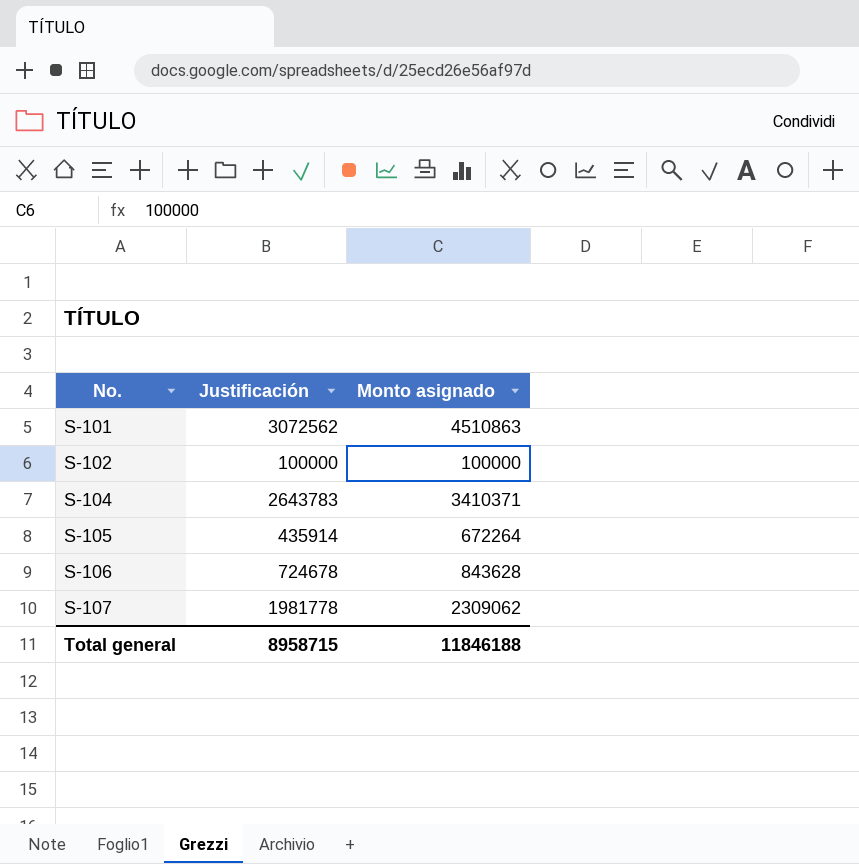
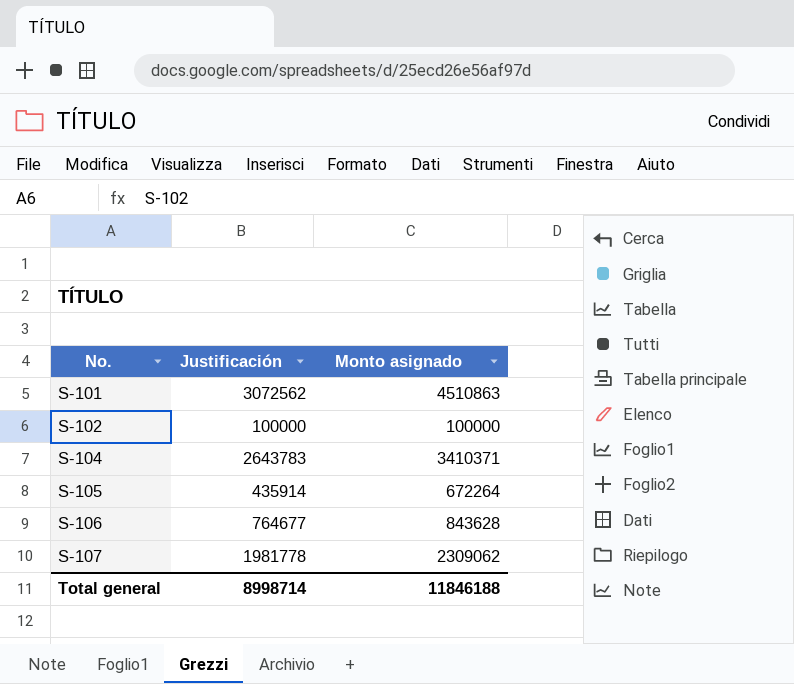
S-106 | Justificación: 724678 -> 764677
Total general | Justificación: 8958715 -> 8998714

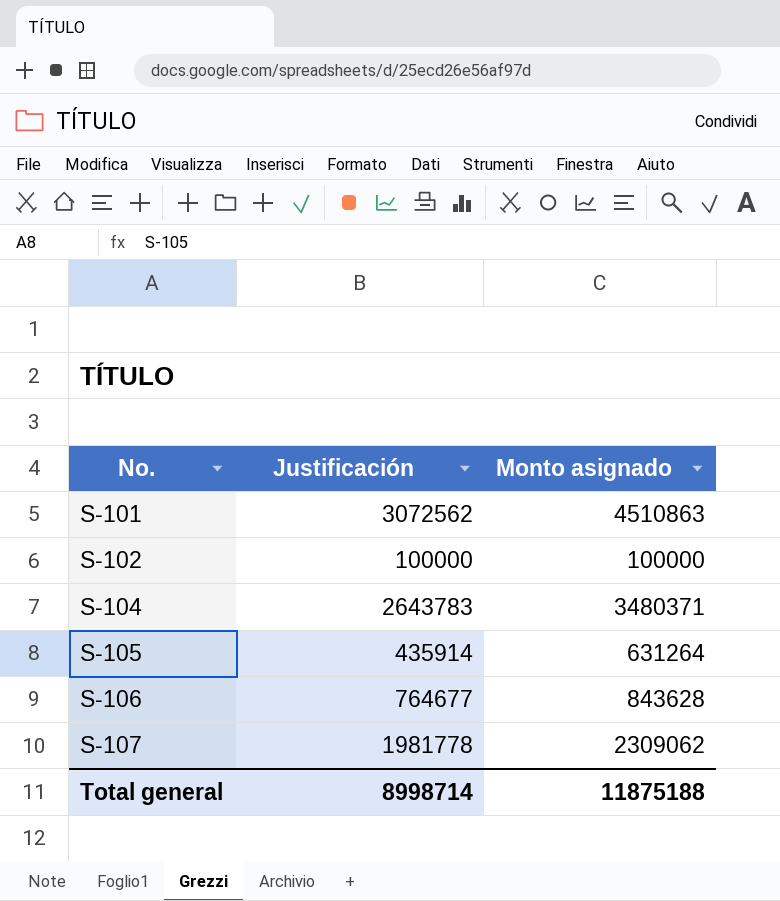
S-104 | Monto asignado: 3410371 -> 3480371
S-105 | Monto asignado: 672264 -> 631264
Total general | Monto asignado: 11846188 -> 11875188

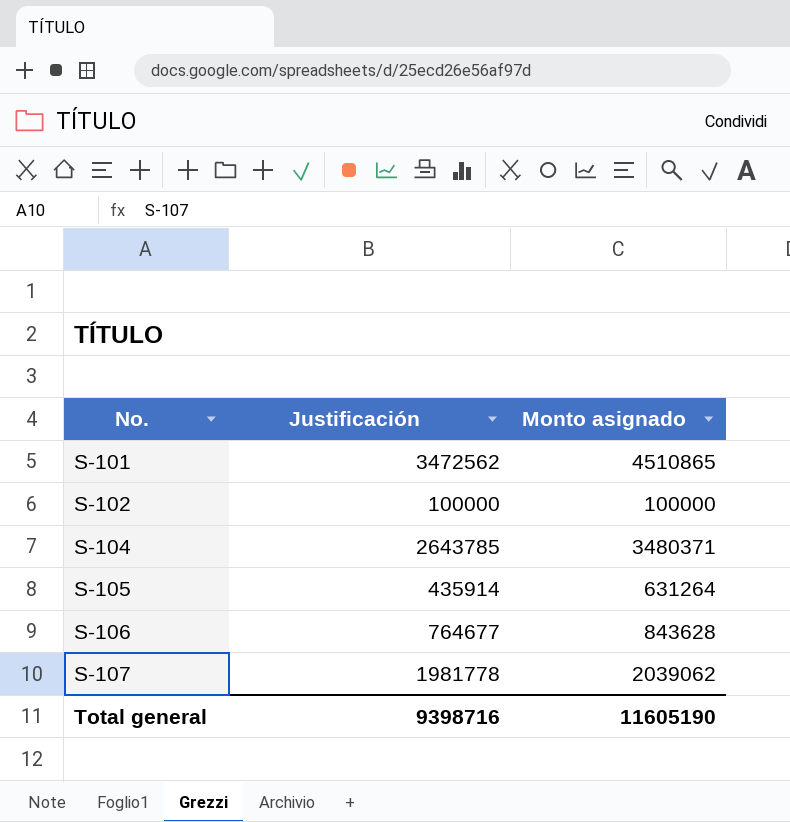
S-101 | Justificación: 3072562 -> 3472562
S-101 | Monto asignado: 4510863 -> 4510865
S-104 | Justificación: 2643783 -> 2643785
S-107 | Monto asignado: 2309062 -> 2039062
Total general | Justificación: 8998714 -> 9398716
Total general | Monto asignado: 11875188 -> 11605190

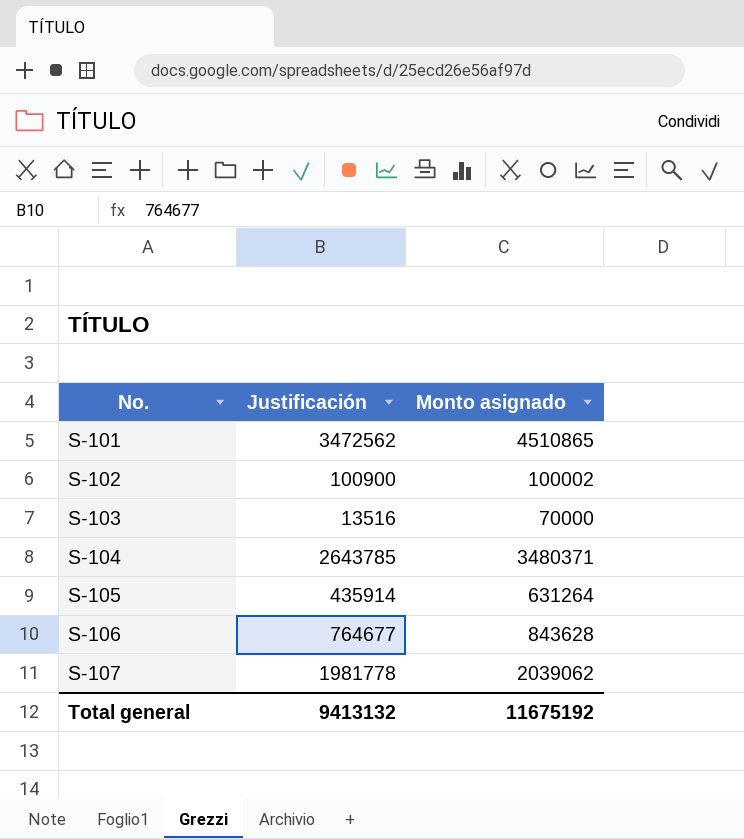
S-102 | Justificación: 100000 -> 100900
S-102 | Monto asignado: 100000 -> 100002
row S-103: none -> 13516 | 70000
Total general | Justificación: 9398716 -> 9413132
Total general | Monto asignado: 11605190 -> 11675192

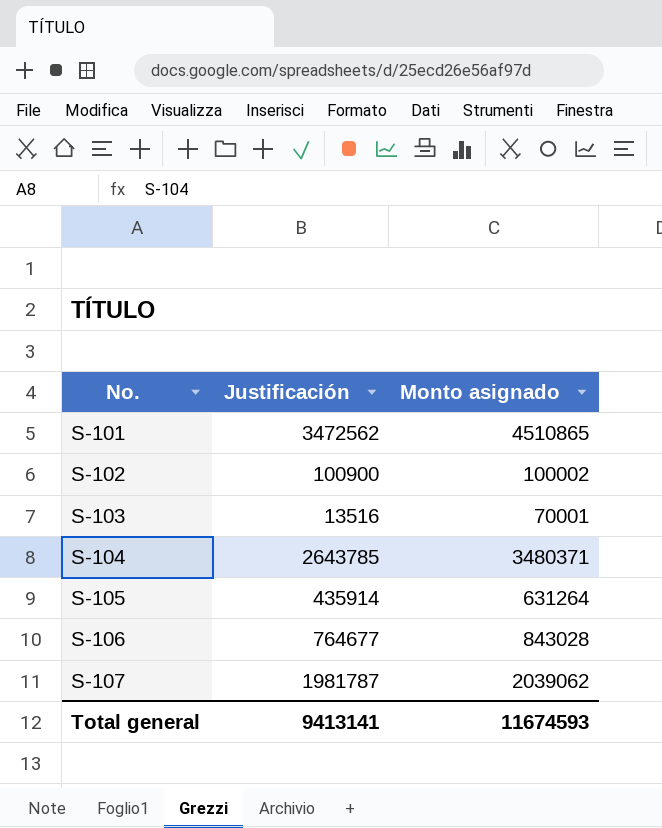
S-103 | Monto asignado: 70000 -> 70001
S-106 | Monto asignado: 843628 -> 843028
S-107 | Justificación: 1981778 -> 1981787
Total general | Justificación: 9413132 -> 9413141
Total general | Monto asignado: 11675192 -> 11674593

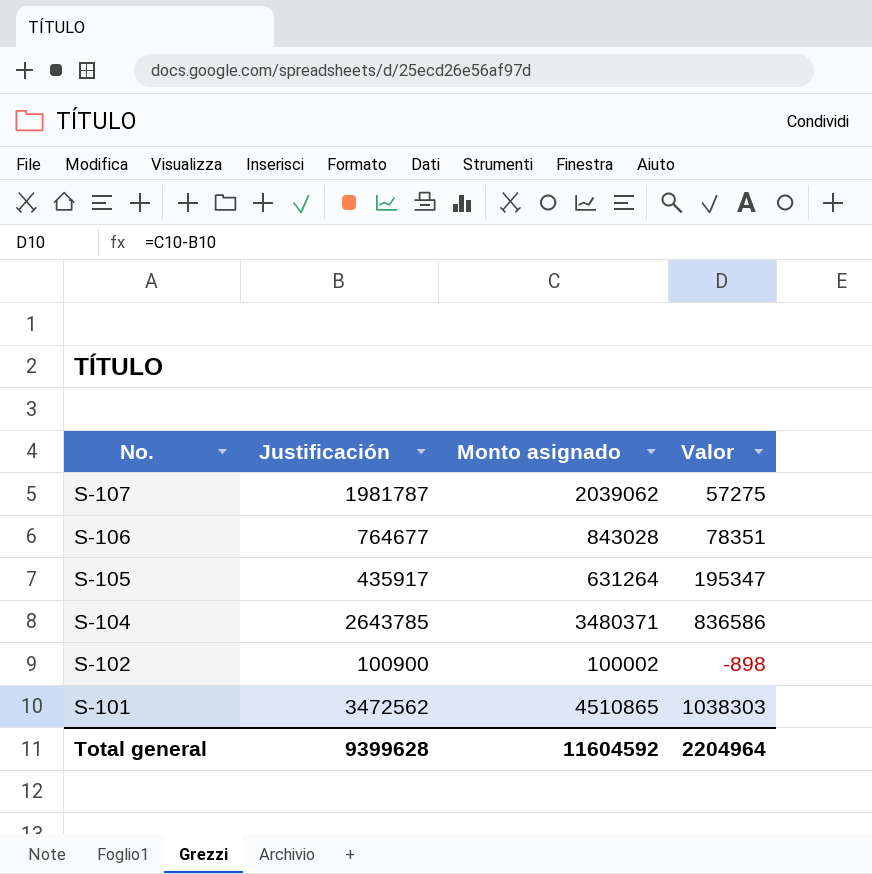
row order: No. ascending -> No. descending
column Valor | formula: none -> [Monto asignado] - [Justificación]
row S-103: 13516 | 70001 -> none
S-105 | Justificación: 435914 -> 435917
Total general | Justificación: 9413141 -> 9399628
Total general | Monto asignado: 11674593 -> 11604592

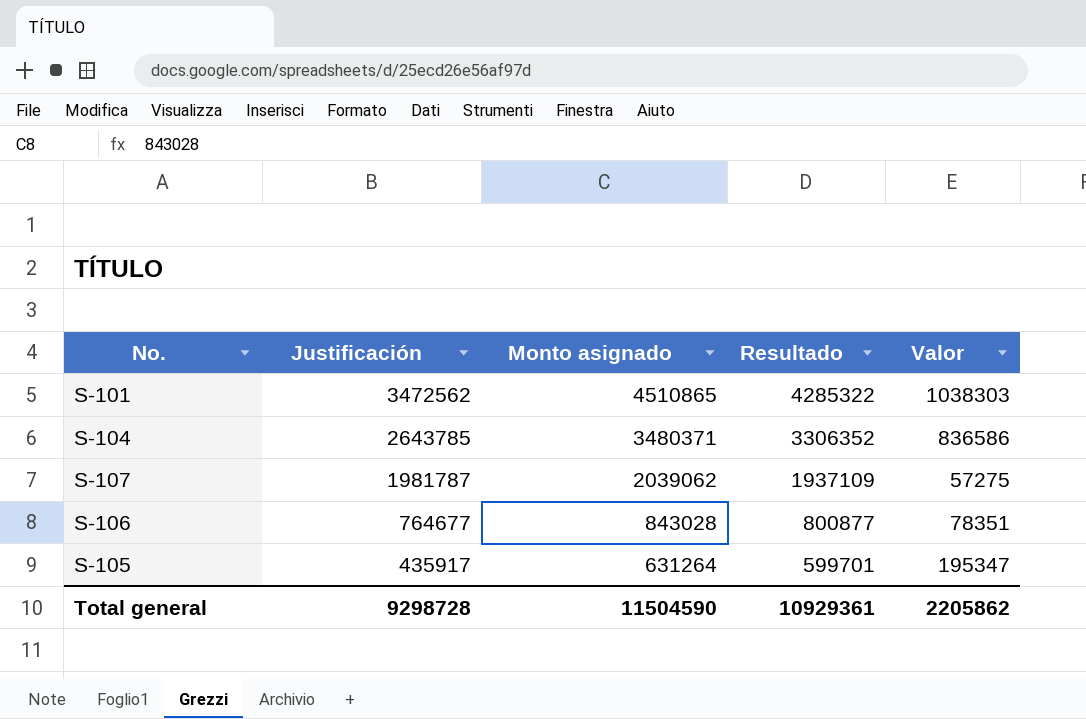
row order: No. descending -> Justificación descending
column Resultado | formula: none -> [Monto asignado] * 0,95
row S-102: 100900 | 100002 | -898 -> none
Total general | Justificación: 9399628 -> 9298728
Total general | Monto asignado: 11604592 -> 11504590
Total general | Valor: 2204964 -> 2205862

